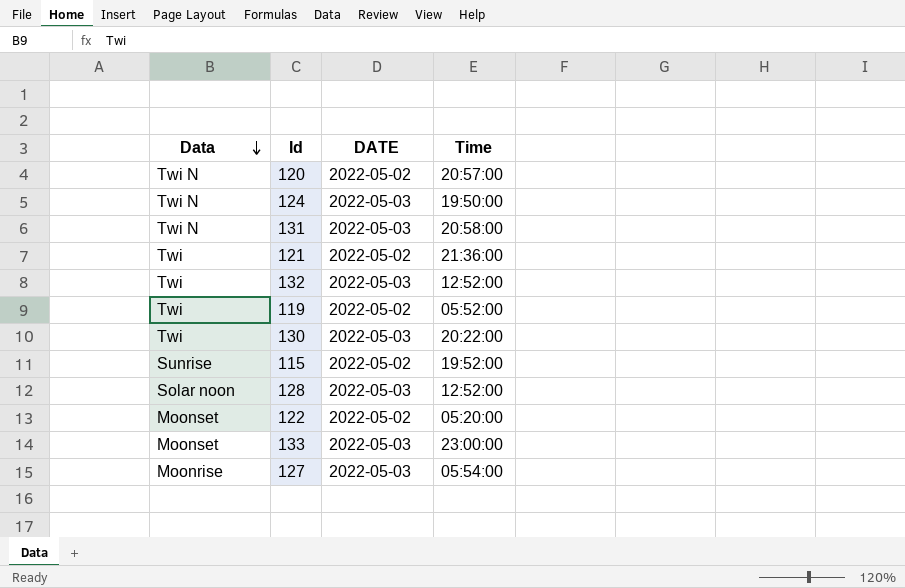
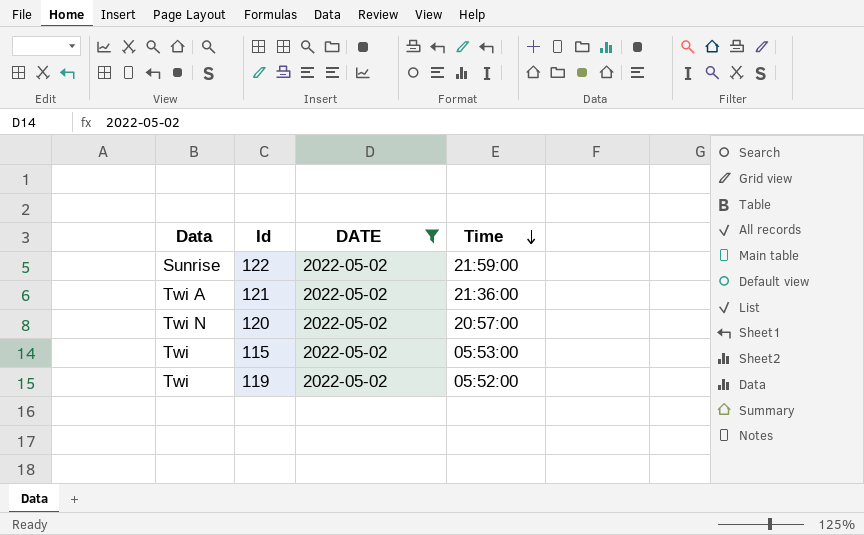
filter: none -> DATE = 2022-05-02
row order: Data descending -> Time descending
122 | Data: Moonset -> Sunrise
122 | Time: 05:20:00 -> 21:59:00
121 | Data: Twi -> Twi A
115 | Data: Sunrise -> Twi
115 | Time: 19:52:00 -> 05:53:00

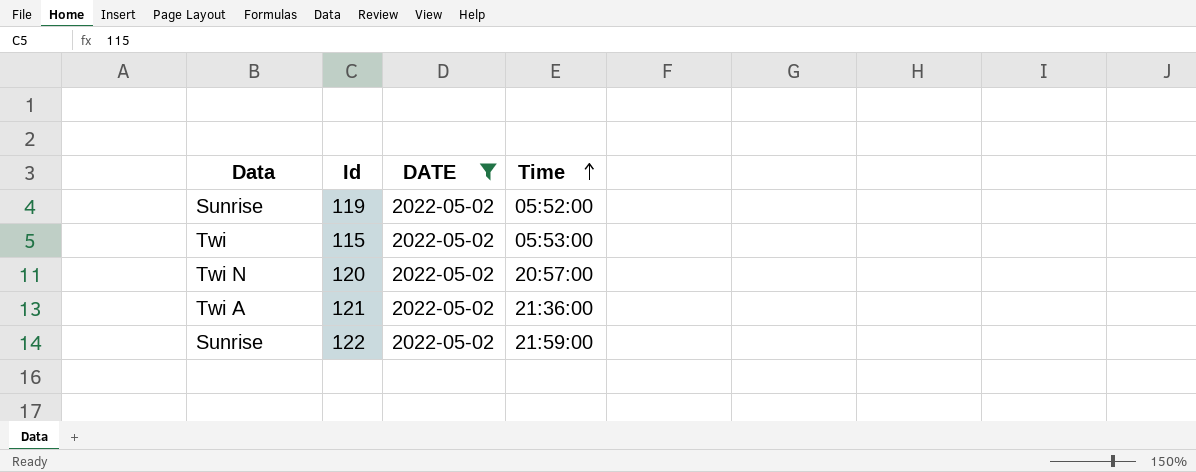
row order: Time descending -> Time ascending
119 | Data: Twi -> Sunrise

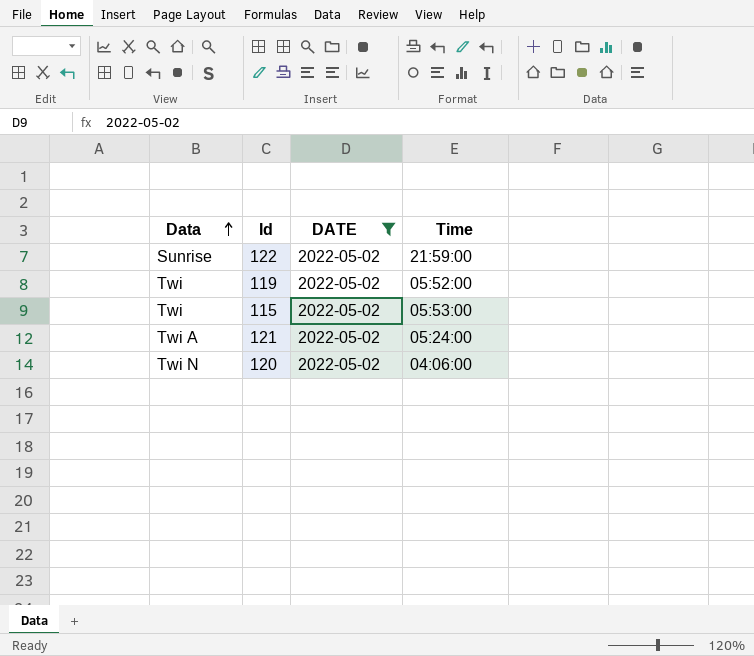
row order: Time ascending -> Data ascending
119 | Data: Sunrise -> Twi
121 | Time: 21:36:00 -> 05:24:00
120 | Time: 20:57:00 -> 04:06:00

